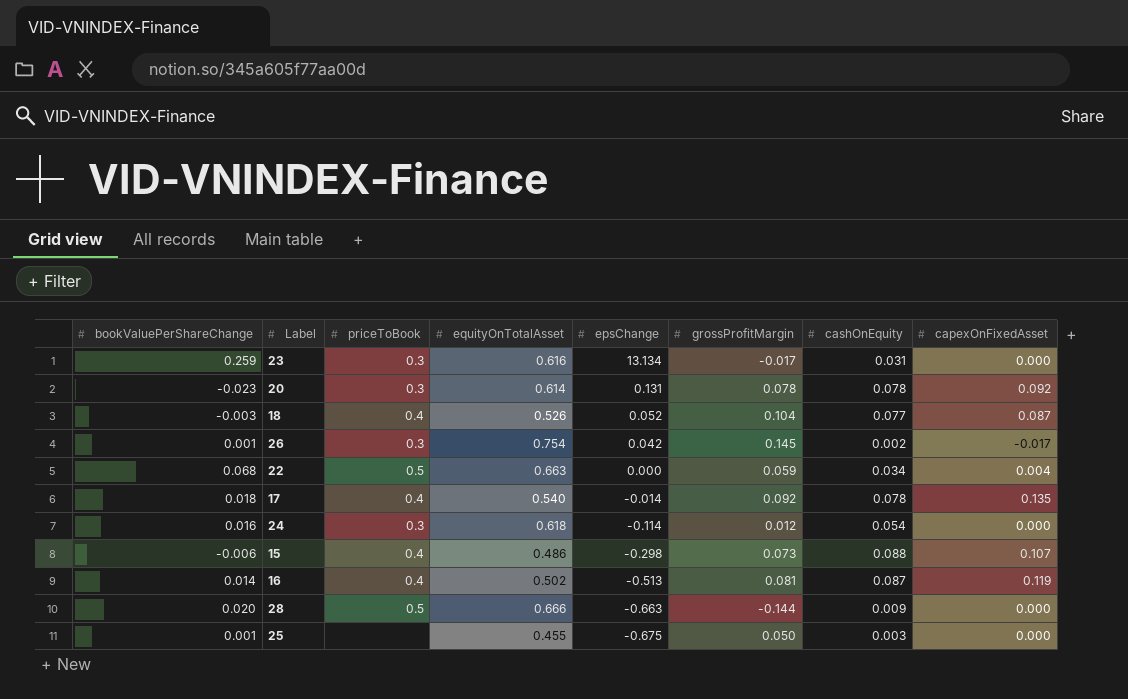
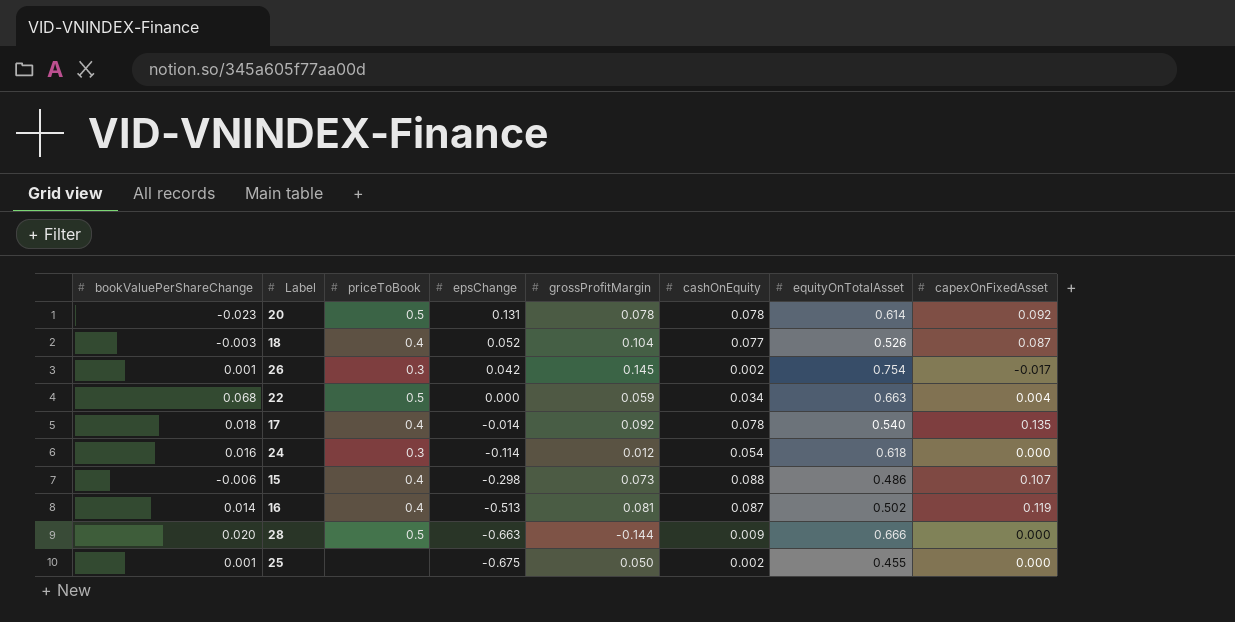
column equityOnTotalAsset | position: 4 -> 7
row 23: 0.259 | 0.3 | 0.616 | 13.134 | -0.017 | 0.031 | 0.000 -> none
20 | priceToBook: 0.3 -> 0.5
25 | cashOnEquity: 0.003 -> 0.002

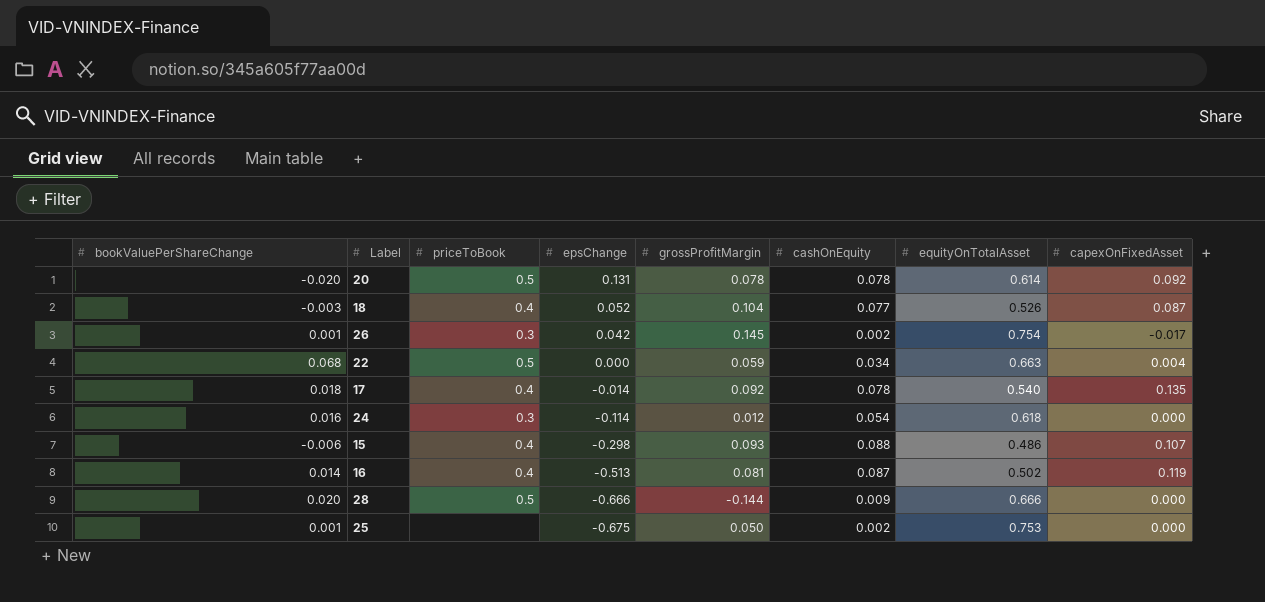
20 | bookValuePerShareChange: -0.023 -> -0.020
15 | grossProfitMargin: 0.073 -> 0.093
28 | epsChange: -0.663 -> -0.666
25 | equityOnTotalAsset: 0.455 -> 0.753

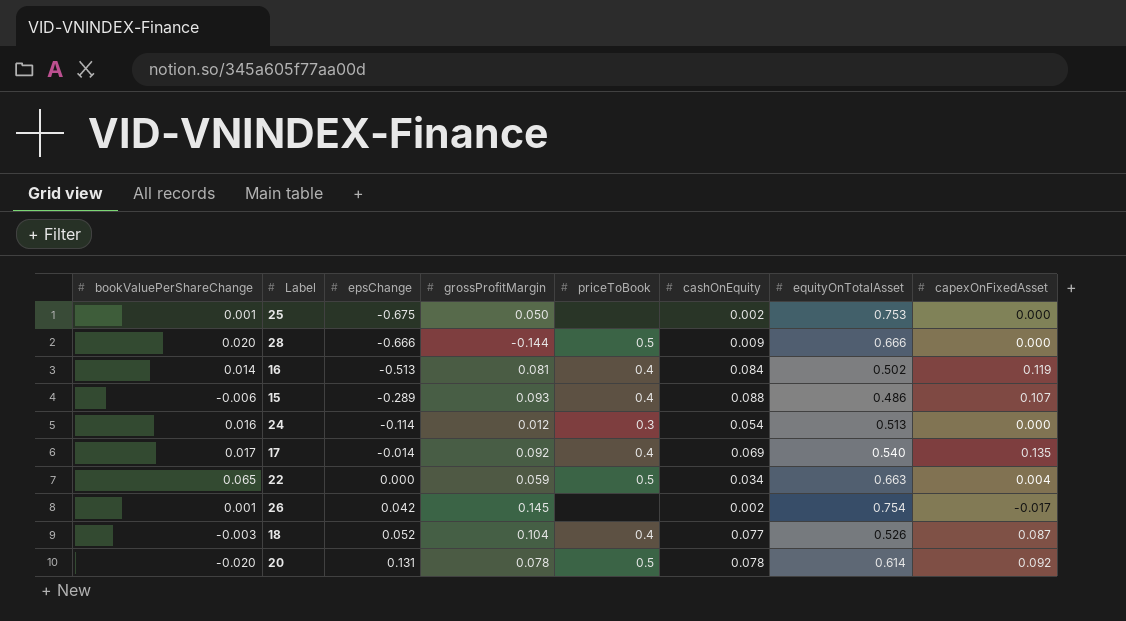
row order: epsChange descending -> epsChange ascending
column priceToBook | position: 3 -> 5
16 | cashOnEquity: 0.087 -> 0.084
15 | epsChange: -0.298 -> -0.289
24 | equityOnTotalAsset: 0.618 -> 0.513
17 | bookValuePerShareChange: 0.018 -> 0.017
17 | cashOnEquity: 0.078 -> 0.069
22 | bookValuePerShareChange: 0.068 -> 0.065
26 | priceToBook: 0.3 -> none

